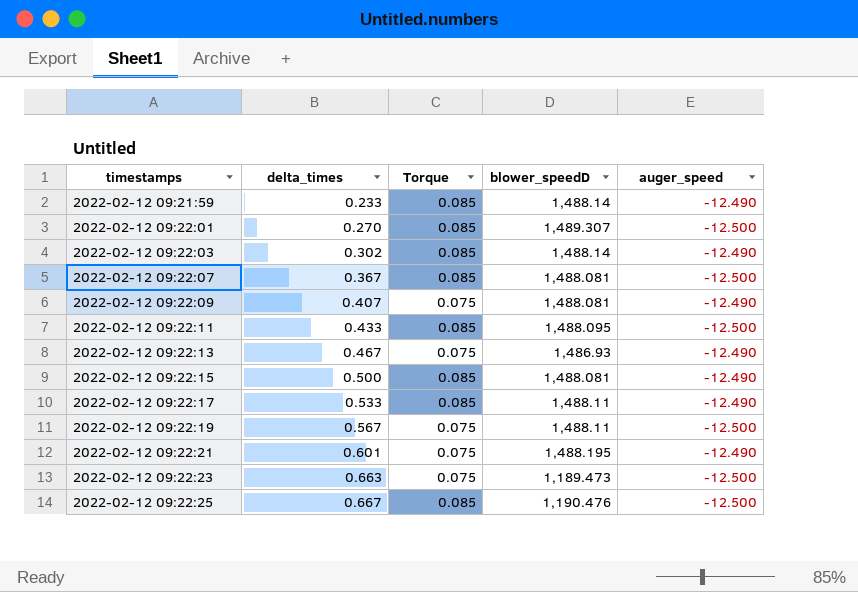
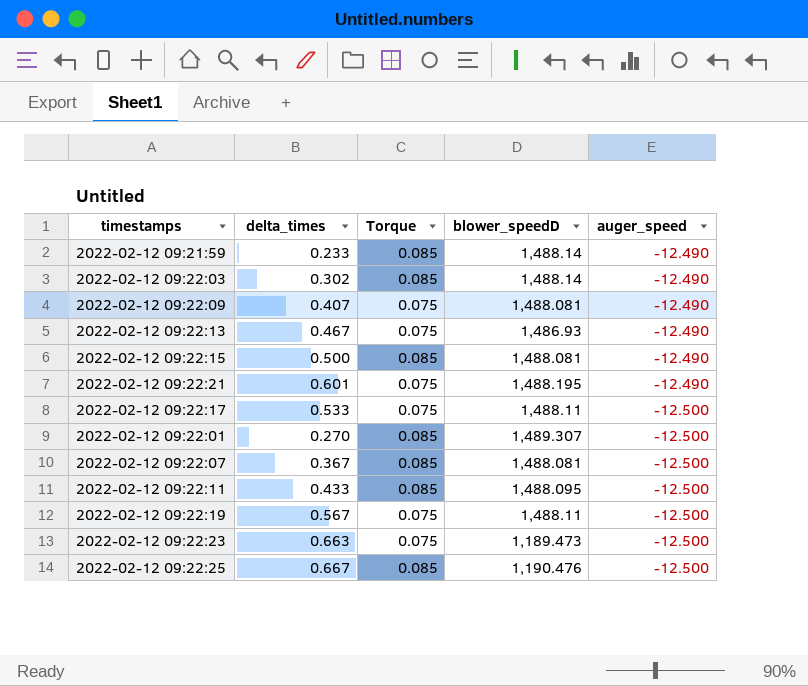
row order: timestamps ascending -> auger_speed descending
2022-02-12 09:22:17 | Torque: 0.085 -> 0.075
2022-02-12 09:22:17 | auger_speed: -12.490 -> -12.500

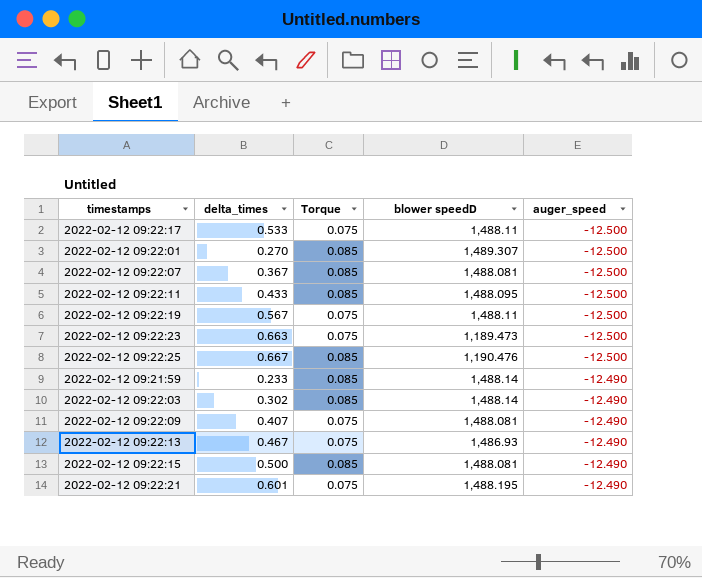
row order: auger_speed descending -> auger_speed ascending
column name: blower_speedD -> blower speedD

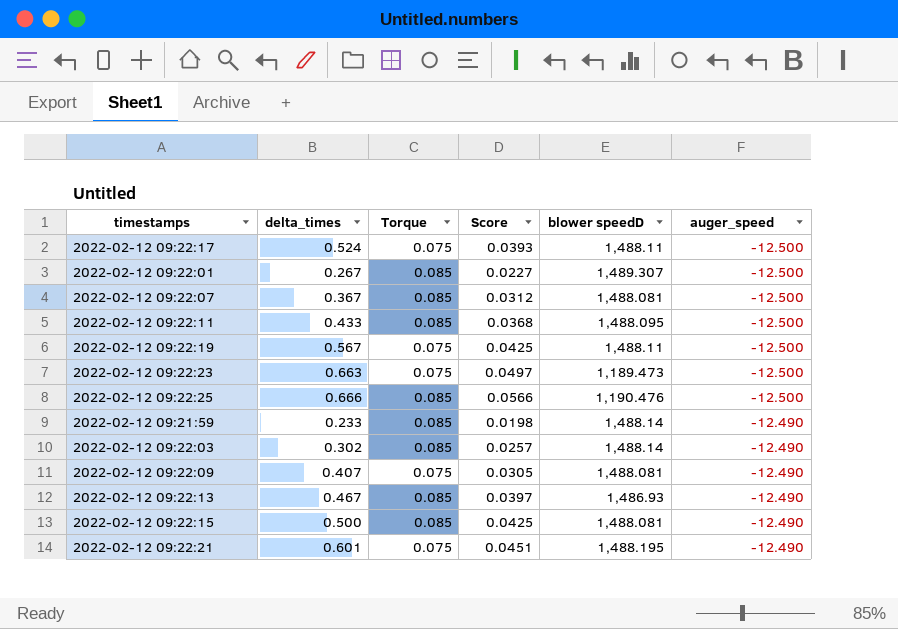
column Score | formula: none -> [delta_times] * [Torque]
2022-02-12 09:22:17 | delta_times: 0.533 -> 0.524
2022-02-12 09:22:01 | delta_times: 0.270 -> 0.267
2022-02-12 09:22:25 | delta_times: 0.667 -> 0.666
2022-02-12 09:22:13 | Torque: 0.075 -> 0.085

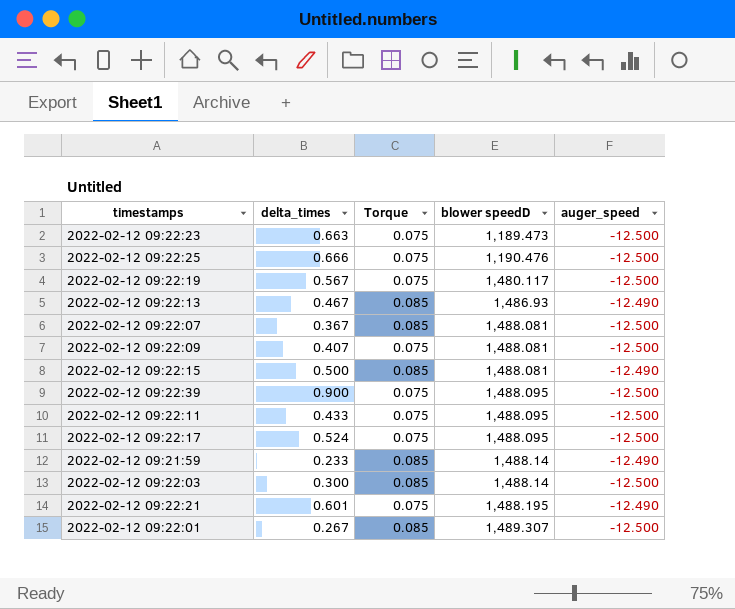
row order: auger_speed ascending -> blower speedD ascending
column Score | formula: [delta_times] * [Torque] -> none
2022-02-12 09:22:25 | Torque: 0.085 -> 0.075
2022-02-12 09:22:19 | blower speedD: 1,488.11 -> 1,480.117
2022-02-12 09:22:09 | auger_speed: -12.490 -> -12.500
row 2022-02-12 09:22:39: none -> 0.900 | 0.075 | 1,488.095 | -12.500
2022-02-12 09:22:11 | Torque: 0.085 -> 0.075
2022-02-12 09:22:17 | blower speedD: 1,488.11 -> 1,488.095
2022-02-12 09:22:03 | delta_times: 0.302 -> 0.300
2022-02-12 09:22:03 | auger_speed: -12.490 -> -12.500

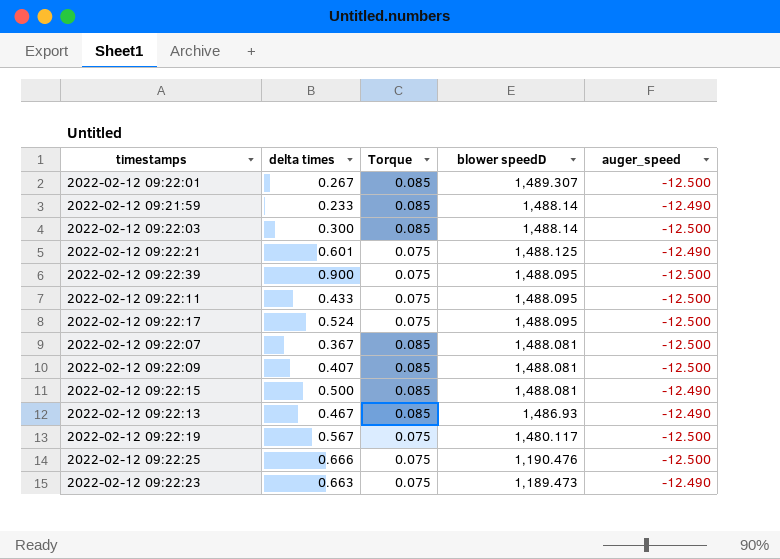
row order: blower speedD ascending -> blower speedD descending
column name: delta_times -> delta times
2022-02-12 09:22:21 | blower speedD: 1,488.195 -> 1,488.125
2022-02-12 09:22:09 | Torque: 0.075 -> 0.085
2022-02-12 09:22:23 | auger_speed: -12.500 -> -12.490

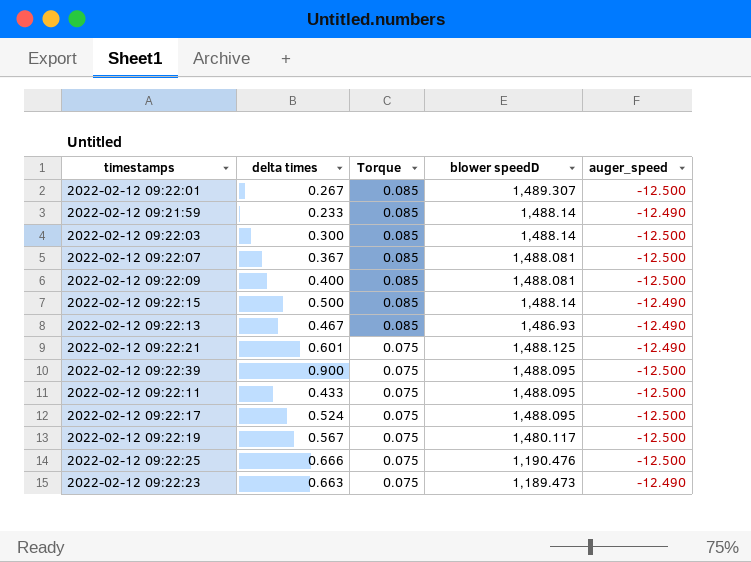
row order: blower speedD descending -> Torque descending
2022-02-12 09:22:09 | delta times: 0.407 -> 0.400
2022-02-12 09:22:15 | blower speedD: 1,488.081 -> 1,488.14

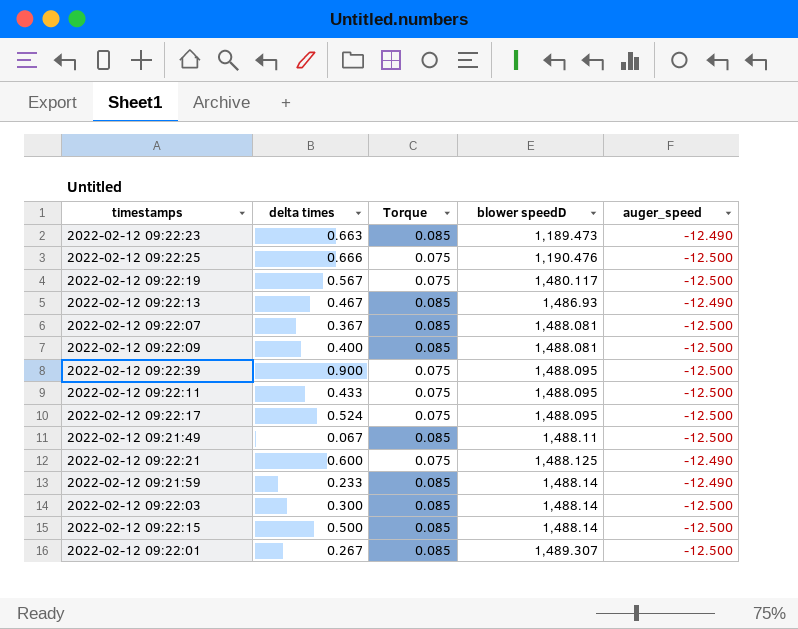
row order: Torque descending -> blower speedD ascending
2022-02-12 09:22:23 | Torque: 0.075 -> 0.085
row 2022-02-12 09:21:49: none -> 0.067 | 0.085 | 1,488.11 | -12.500
2022-02-12 09:22:21 | delta times: 0.601 -> 0.600
2022-02-12 09:22:15 | auger_speed: -12.490 -> -12.500

